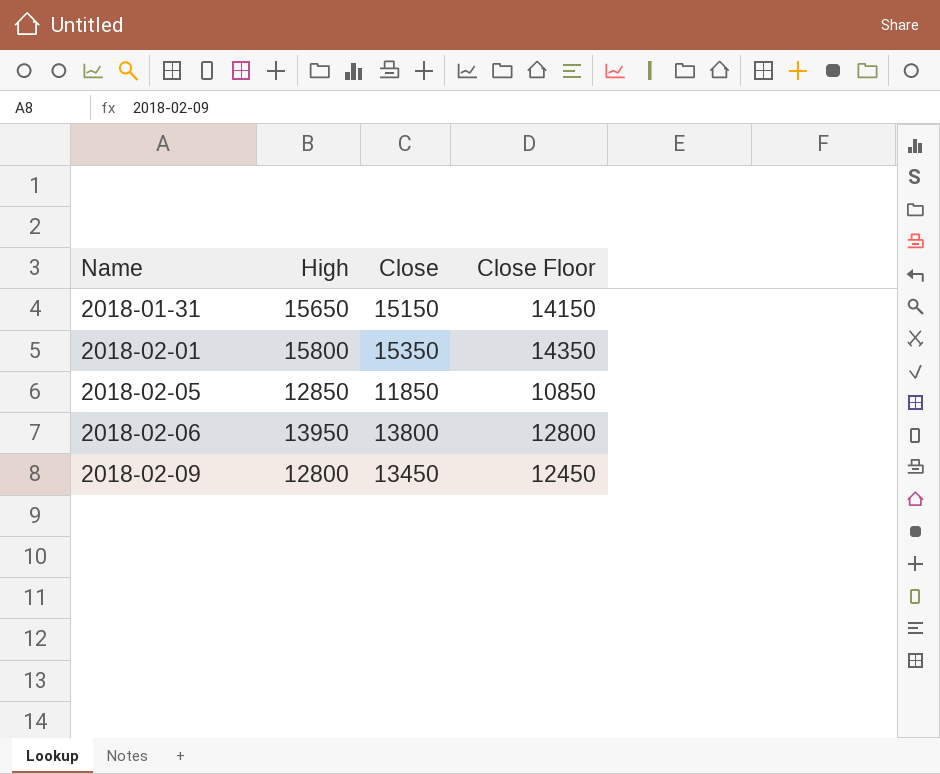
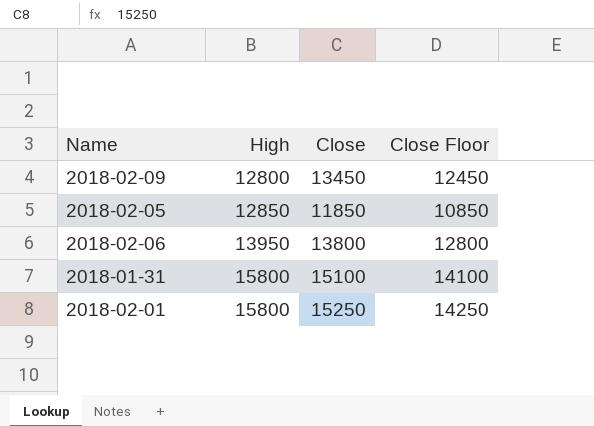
row order: Name ascending -> High ascending
2018-01-31 | High: 15650 -> 15800
2018-01-31 | Close: 15150 -> 15100
2018-01-31 | Close Floor: 14150 -> 14100
2018-02-01 | Close: 15350 -> 15250
2018-02-01 | Close Floor: 14350 -> 14250

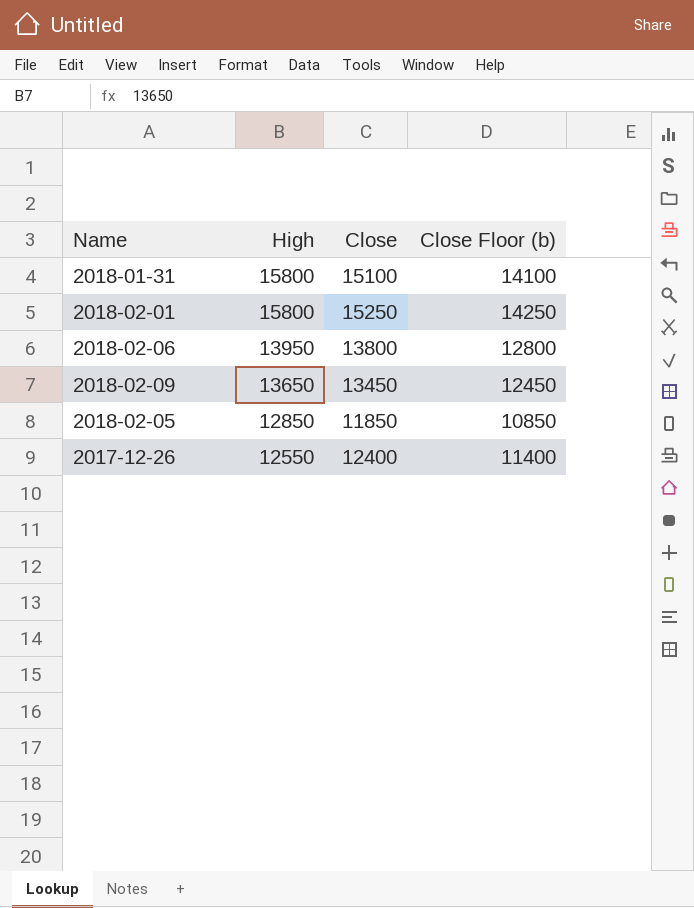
row order: High ascending -> High descending
column name: Close Floor -> Close Floor (b)
2018-02-09 | High: 12800 -> 13650
row 2017-12-26: none -> 12550 | 12400 | 11400

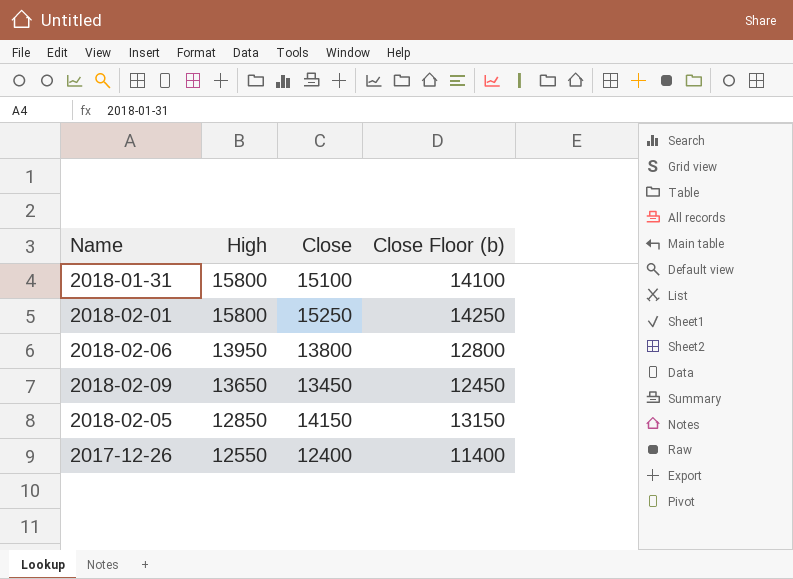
2018-02-05 | Close: 11850 -> 14150
2018-02-05 | Close Floor (b): 10850 -> 13150

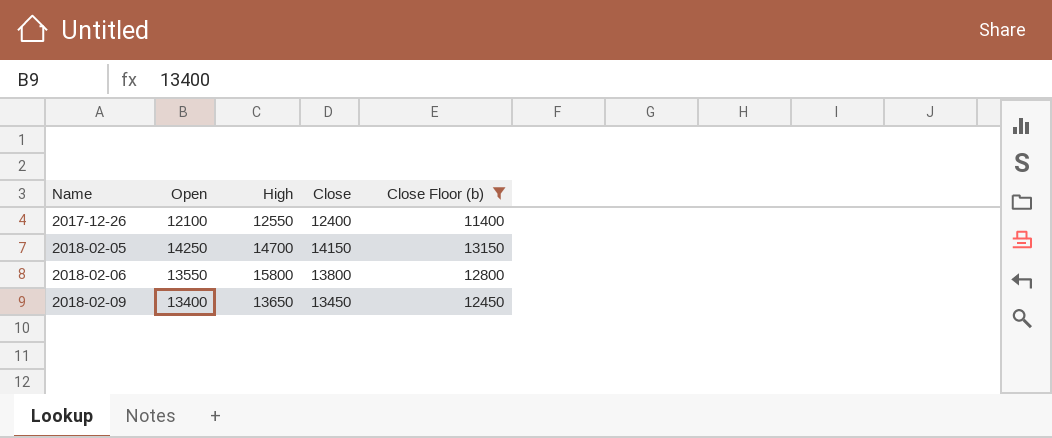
filter: none -> Close Floor (b) <= 13150
row order: High descending -> Name ascending
column Open | position: none -> 2
2018-02-05 | High: 12850 -> 14700
2018-02-06 | High: 13950 -> 15800

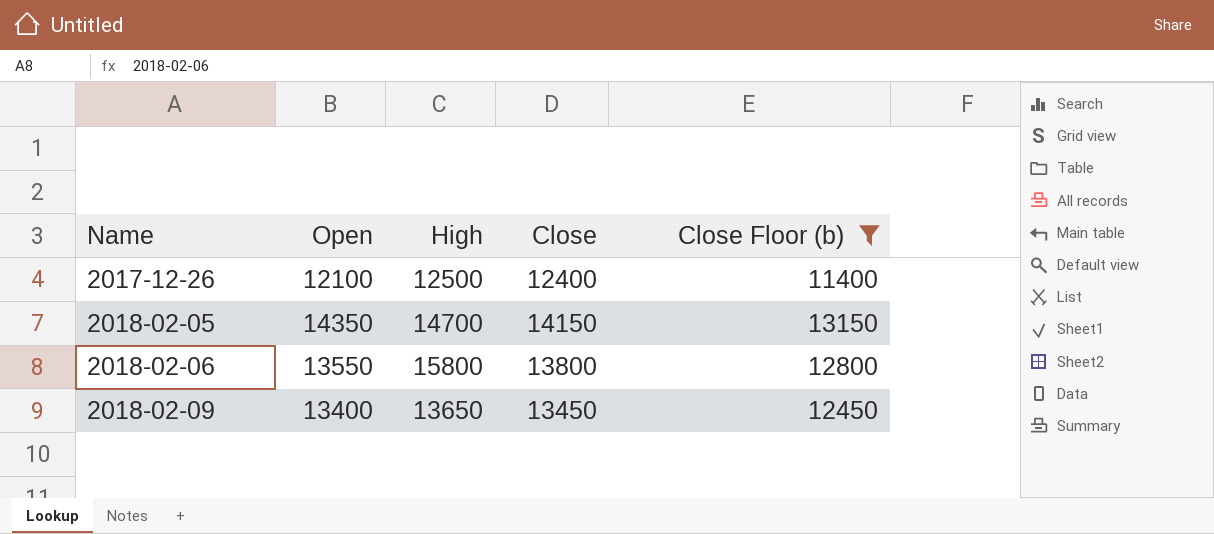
2017-12-26 | High: 12550 -> 12500
2018-02-05 | Open: 14250 -> 14350

